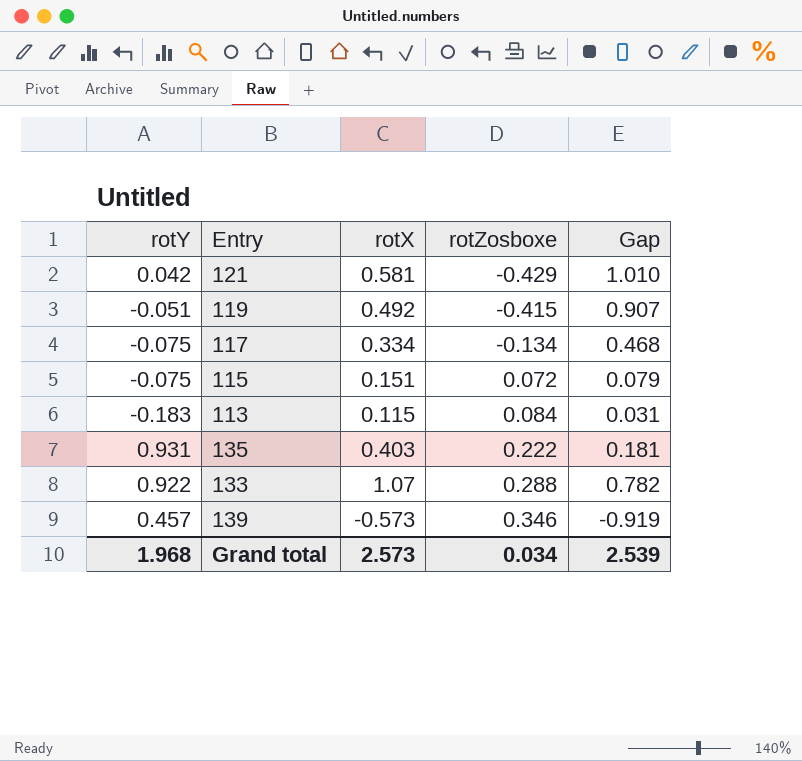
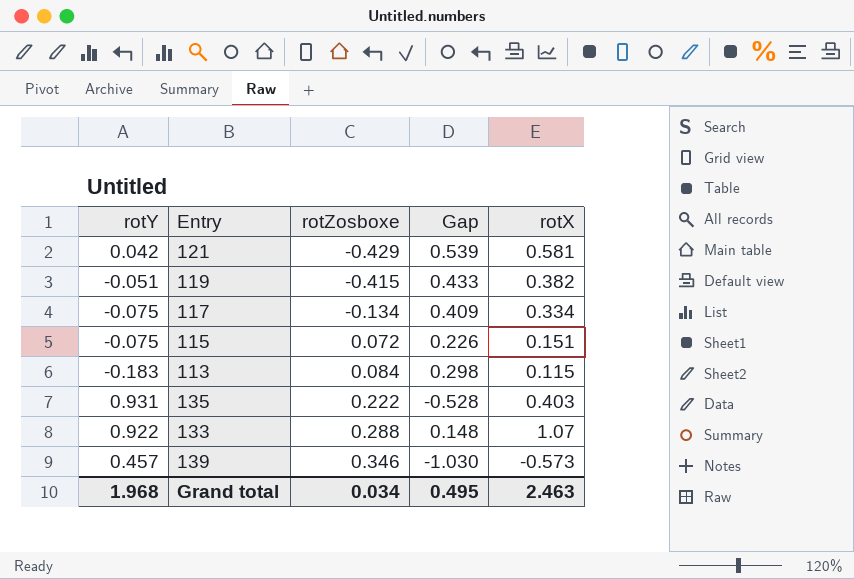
column Gap | formula: [rotX] - [rotZosboxe] -> [rotX] - [rotY]
column rotX | position: 3 -> 5
119 | rotX: 0.492 -> 0.382
Grand total | Gap: 2.539 -> 0.495
Grand total | rotX: 2.573 -> 2.463

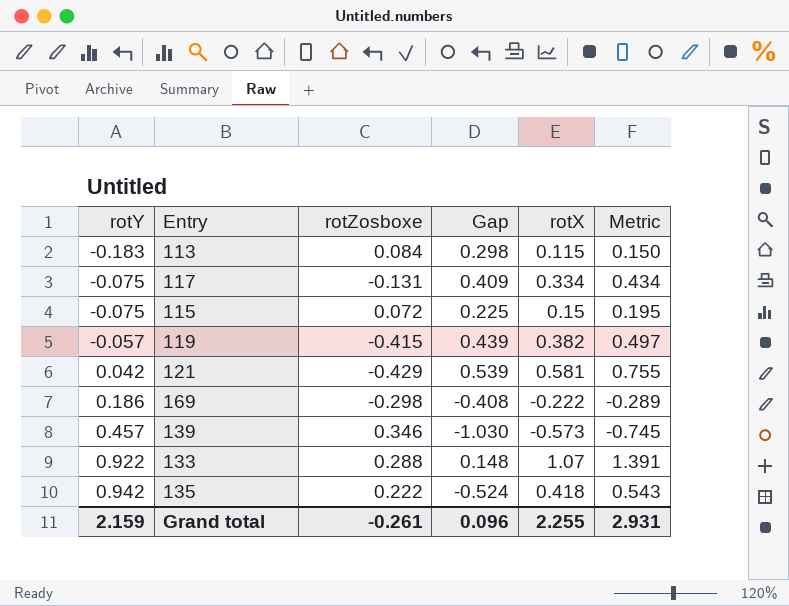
row order: rotZosboxe ascending -> rotY ascending
column Metric | formula: none -> [rotX] * 1.3
117 | rotZosboxe: -0.134 -> -0.131
115 | Gap: 0.226 -> 0.225
115 | rotX: 0.151 -> 0.15
119 | rotY: -0.051 -> -0.057
119 | Gap: 0.433 -> 0.439
row 169: none -> 0.186 | -0.298 | -0.408 | -0.222 | -0.289
135 | rotY: 0.931 -> 0.942
135 | Gap: -0.528 -> -0.524
135 | rotX: 0.403 -> 0.418
Grand total | rotY: 1.968 -> 2.159
Grand total | rotZosboxe: 0.034 -> -0.261
Grand total | Gap: 0.495 -> 0.096
Grand total | rotX: 2.463 -> 2.255

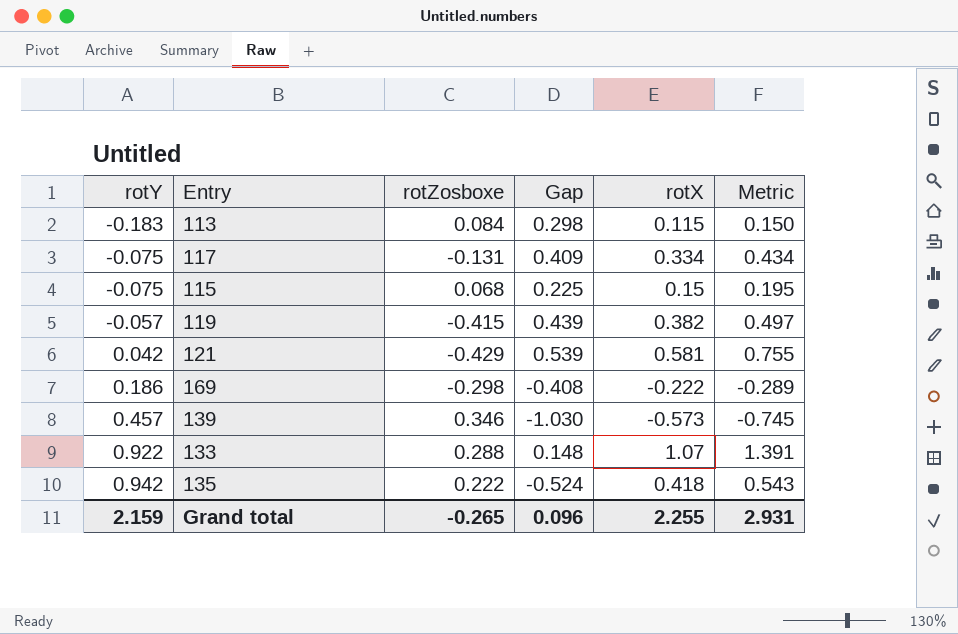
115 | rotZosboxe: 0.072 -> 0.068
Grand total | rotZosboxe: -0.261 -> -0.265

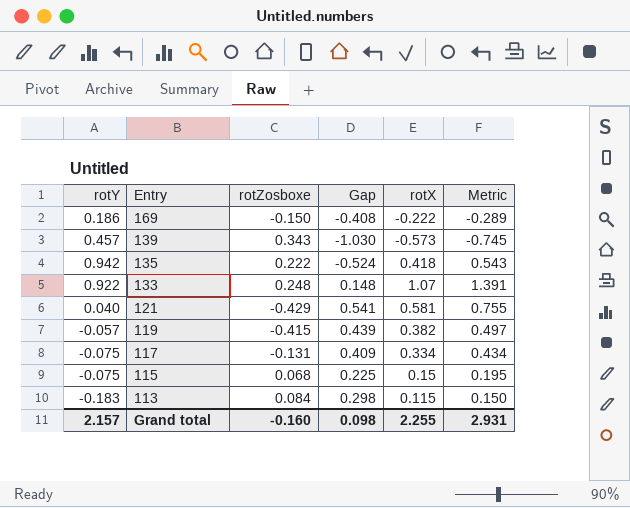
row order: rotY ascending -> Entry descending
169 | rotZosboxe: -0.298 -> -0.150
139 | rotZosboxe: 0.346 -> 0.343
133 | rotZosboxe: 0.288 -> 0.248
121 | rotY: 0.042 -> 0.040
121 | Gap: 0.539 -> 0.541
Grand total | rotY: 2.159 -> 2.157
Grand total | rotZosboxe: -0.265 -> -0.160
Grand total | Gap: 0.096 -> 0.098

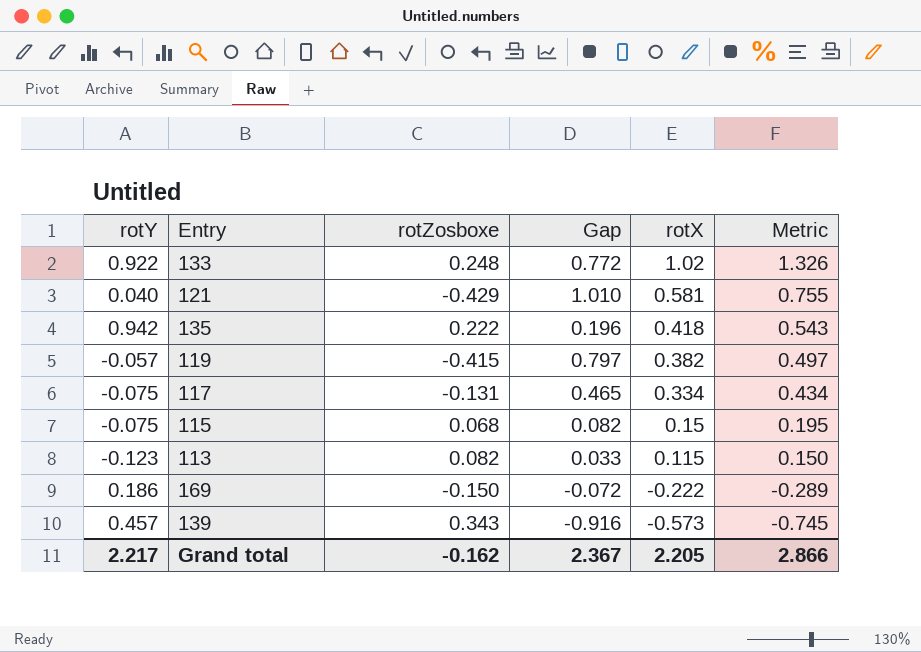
row order: Entry descending -> rotX descending
column Gap | formula: [rotX] - [rotY] -> [rotX] - [rotZosboxe]
133 | rotX: 1.07 -> 1.02
133 | Metric: 1.391 -> 1.326
113 | rotY: -0.183 -> -0.123
113 | rotZosboxe: 0.084 -> 0.082
Grand total | rotY: 2.157 -> 2.217
Grand total | rotZosboxe: -0.160 -> -0.162
Grand total | Gap: 0.098 -> 2.367
Grand total | rotX: 2.255 -> 2.205
Grand total | Metric: 2.931 -> 2.866

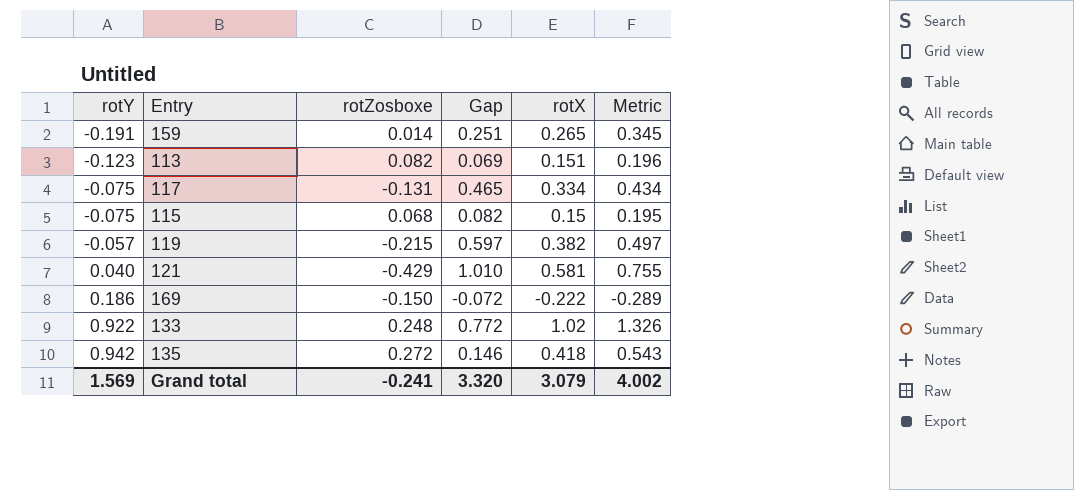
row order: rotX descending -> rotY ascending
row 139: 0.457 | 0.343 | -0.916 | -0.573 | -0.745 -> none
row 159: none -> -0.191 | 0.014 | 0.251 | 0.265 | 0.345
113 | Gap: 0.033 -> 0.069
113 | rotX: 0.115 -> 0.151
113 | Metric: 0.150 -> 0.196
119 | rotZosboxe: -0.415 -> -0.215
119 | Gap: 0.797 -> 0.597
135 | rotZosboxe: 0.222 -> 0.272
135 | Gap: 0.196 -> 0.146
Grand total | rotY: 2.217 -> 1.569
Grand total | rotZosboxe: -0.162 -> -0.241
Grand total | Gap: 2.367 -> 3.320
Grand total | rotX: 2.205 -> 3.079
Grand total | Metric: 2.866 -> 4.002

